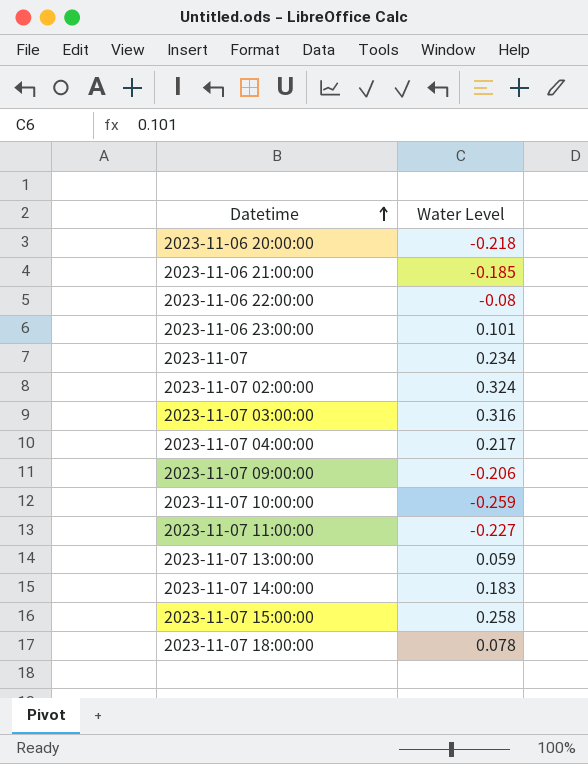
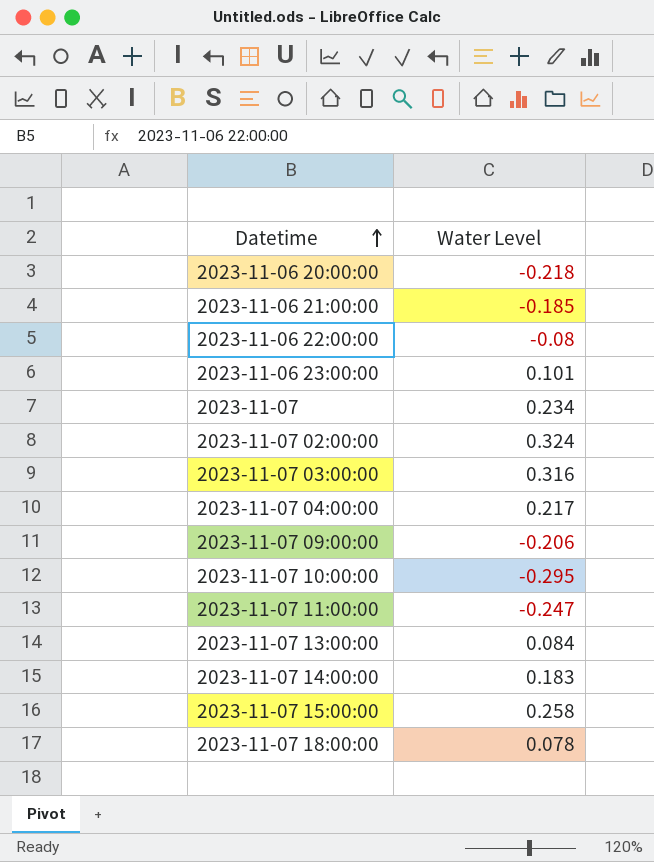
2023-11-07 10:00:00 | Water Level: -0.259 -> -0.295
2023-11-07 11:00:00 | Water Level: -0.227 -> -0.247
2023-11-07 13:00:00 | Water Level: 0.059 -> 0.084

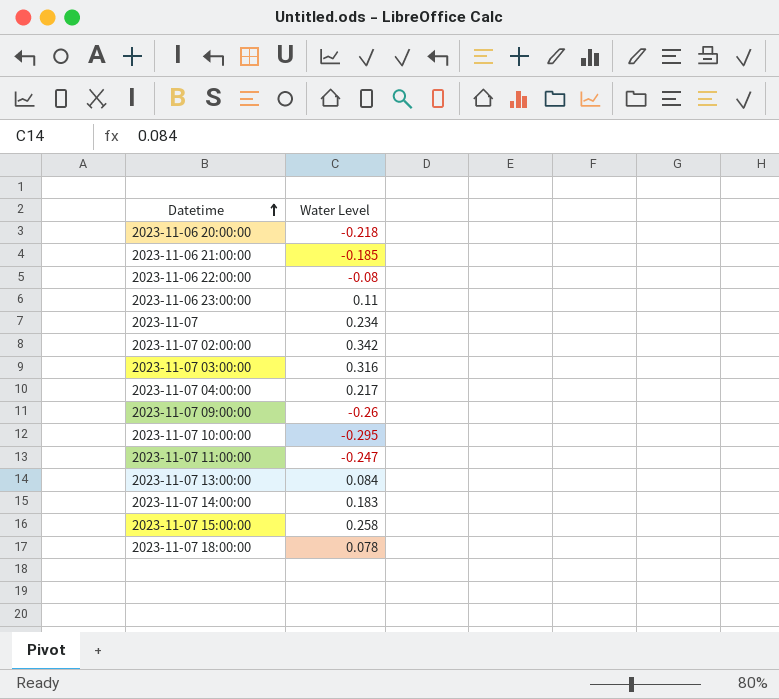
2023-11-06 23:00:00 | Water Level: 0.101 -> 0.11
2023-11-07 02:00:00 | Water Level: 0.324 -> 0.342
2023-11-07 09:00:00 | Water Level: -0.206 -> -0.26

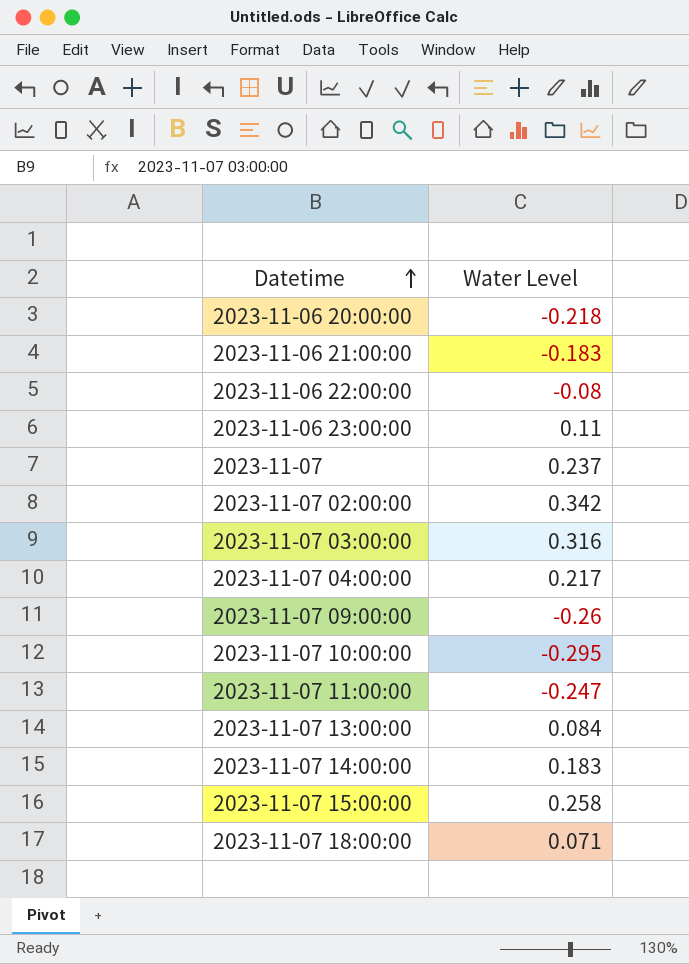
2023-11-06 21:00:00 | Water Level: -0.185 -> -0.183
2023-11-07 | Water Level: 0.234 -> 0.237
2023-11-07 18:00:00 | Water Level: 0.078 -> 0.071

